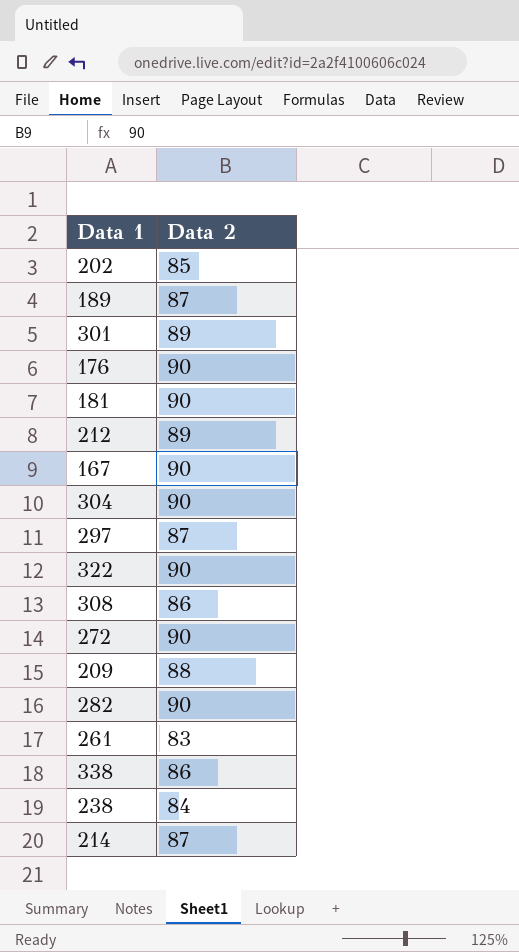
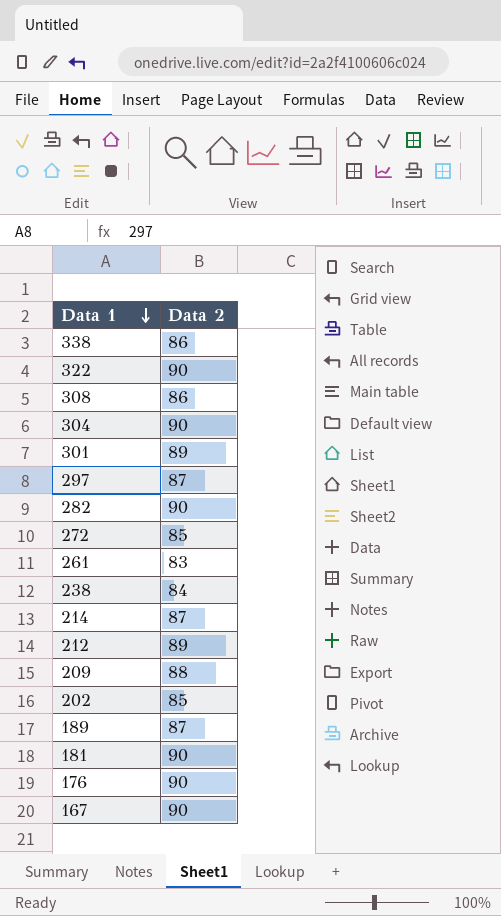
row order: none -> Data 1 descending
272 | Data 2: 90 -> 85

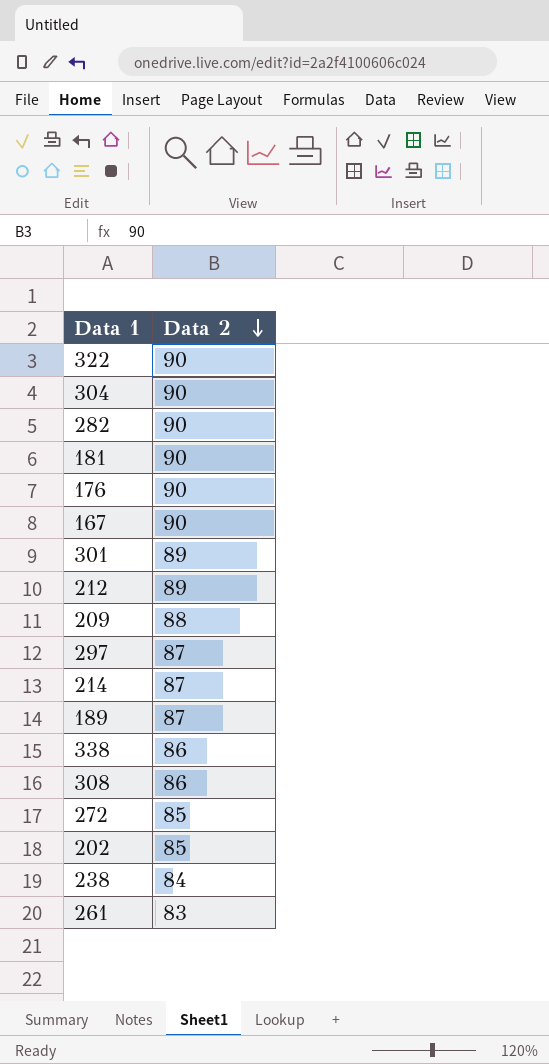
row order: Data 1 descending -> Data 2 descending

